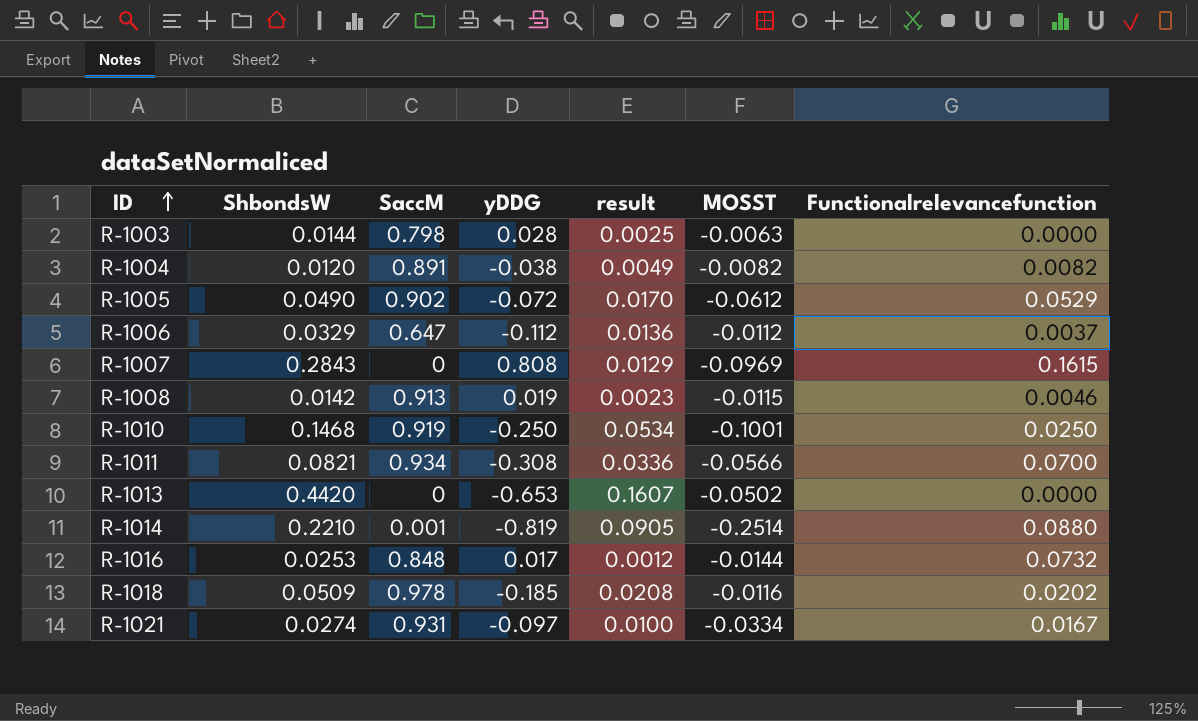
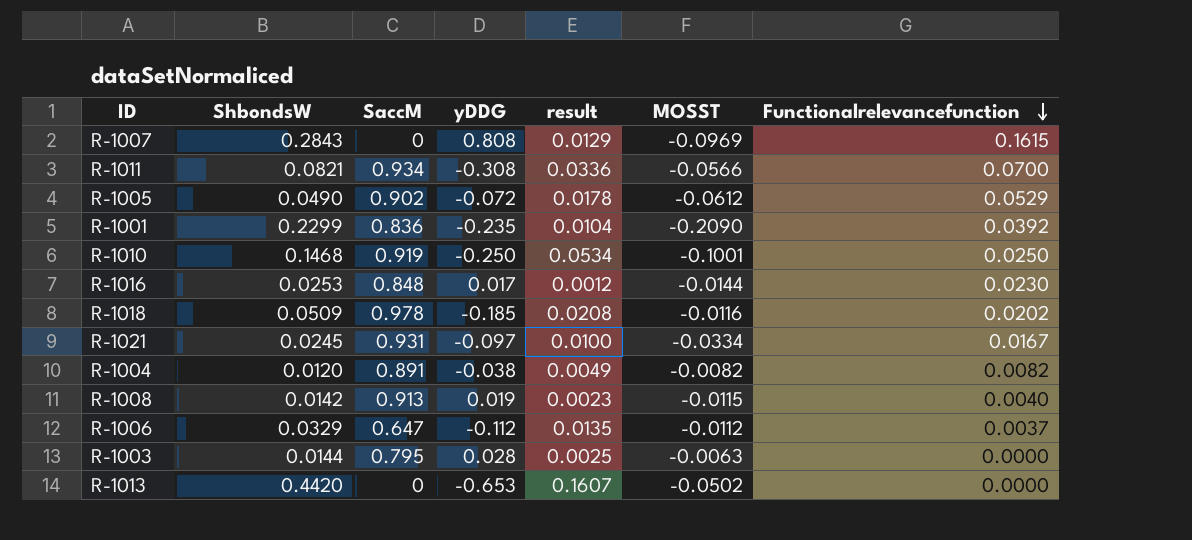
row order: ID ascending -> Functionalrelevancefunction descending
row R-1014: 0.2210 | 0.001 | -0.819 | 0.0905 | -0.2514 | 0.0880 -> none
R-1005 | result: 0.0170 -> 0.0178
row R-1001: none -> 0.2299 | 0.836 | -0.235 | 0.0104 | -0.2090 | 0.0392
R-1016 | Functionalrelevancefunction: 0.0732 -> 0.0230
R-1021 | ShbondsW: 0.0274 -> 0.0245
R-1008 | Functionalrelevancefunction: 0.0046 -> 0.0040
R-1006 | result: 0.0136 -> 0.0135
R-1003 | SaccM: 0.798 -> 0.795

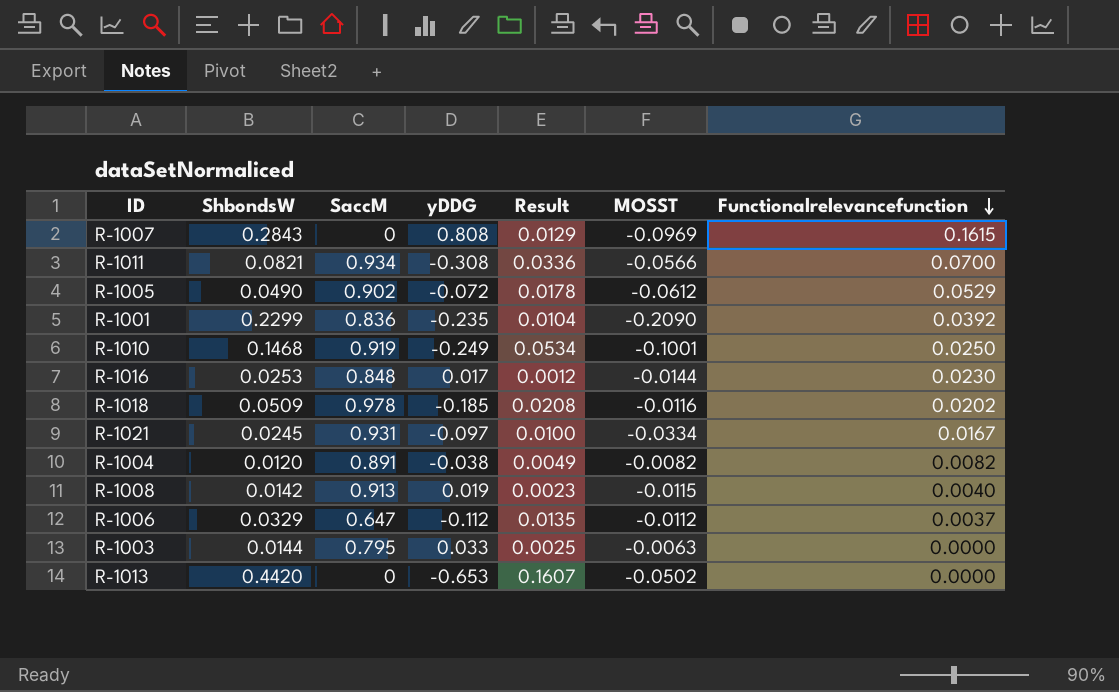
column name: result -> Result
R-1010 | yDDG: -0.250 -> -0.249
R-1003 | yDDG: 0.028 -> 0.033

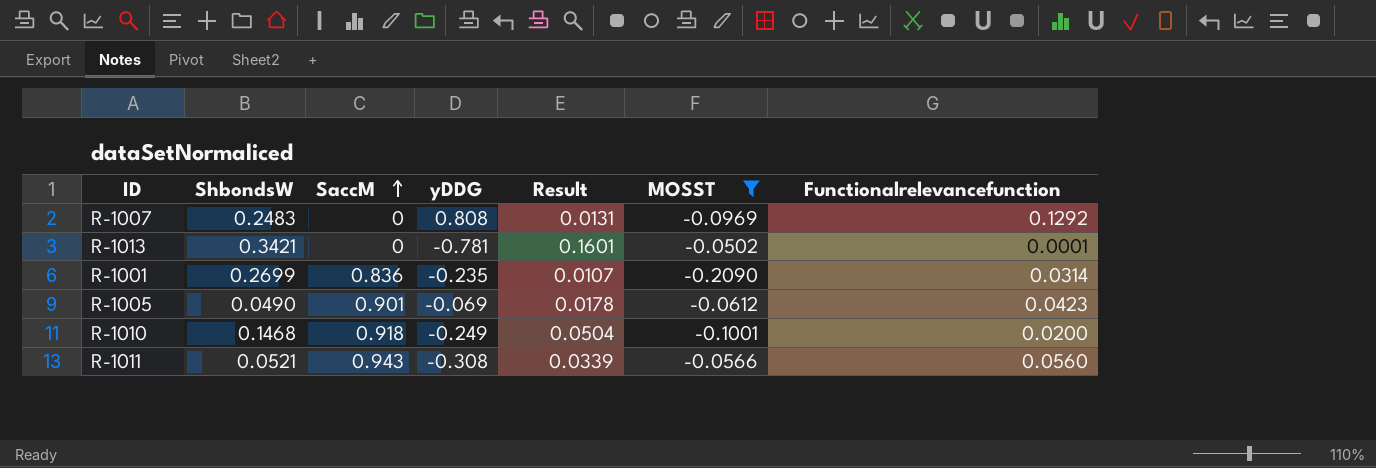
filter: none -> MOSST <= -0.0502
row order: Functionalrelevancefunction descending -> SaccM ascending
R-1007 | ShbondsW: 0.2843 -> 0.2483
R-1007 | Result: 0.0129 -> 0.0131
R-1007 | Functionalrelevancefunction: 0.1615 -> 0.1292
R-1013 | ShbondsW: 0.4420 -> 0.3421
R-1013 | yDDG: -0.653 -> -0.781
R-1013 | Result: 0.1607 -> 0.1601
R-1013 | Functionalrelevancefunction: 0.0000 -> 0.0001
R-1001 | ShbondsW: 0.2299 -> 0.2699
R-1001 | Result: 0.0104 -> 0.0107
R-1001 | Functionalrelevancefunction: 0.0392 -> 0.0314
R-1005 | SaccM: 0.902 -> 0.901
R-1005 | yDDG: -0.072 -> -0.069
R-1005 | Functionalrelevancefunction: 0.0529 -> 0.0423
R-1010 | SaccM: 0.919 -> 0.918
R-1010 | Result: 0.0534 -> 0.0504
R-1010 | Functionalrelevancefunction: 0.0250 -> 0.0200
R-1011 | ShbondsW: 0.0821 -> 0.0521
R-1011 | SaccM: 0.934 -> 0.943
R-1011 | Result: 0.0336 -> 0.0339
R-1011 | Functionalrelevancefunction: 0.0700 -> 0.0560

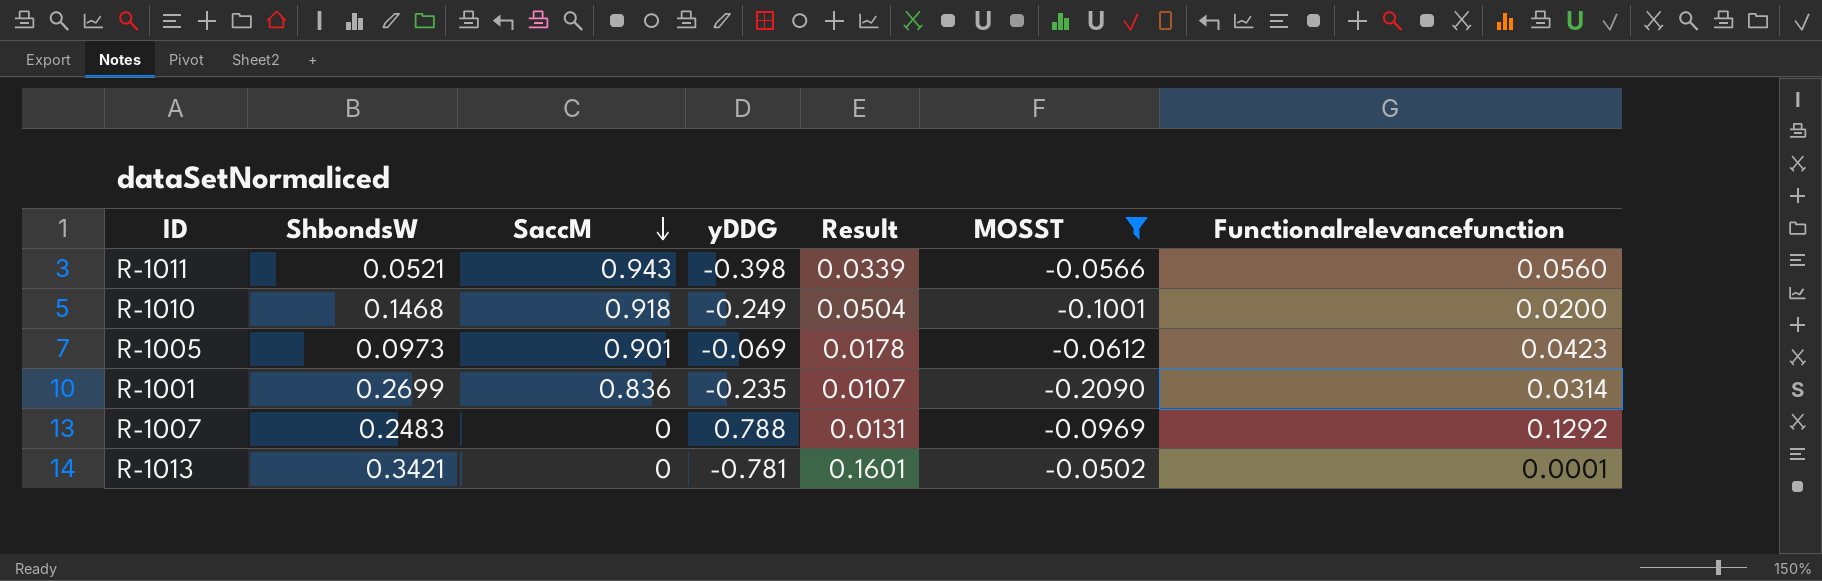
row order: SaccM ascending -> SaccM descending
R-1011 | yDDG: -0.308 -> -0.398
R-1005 | ShbondsW: 0.0490 -> 0.0973
R-1007 | yDDG: 0.808 -> 0.788

